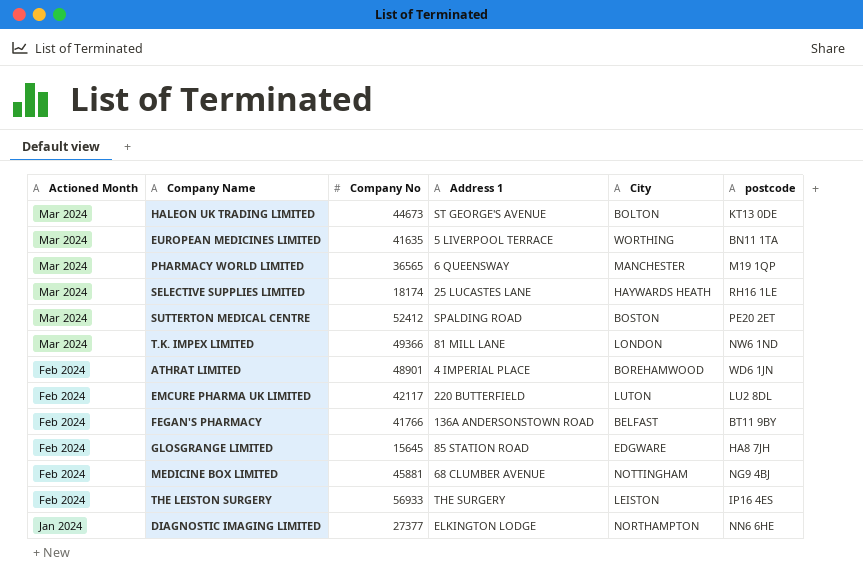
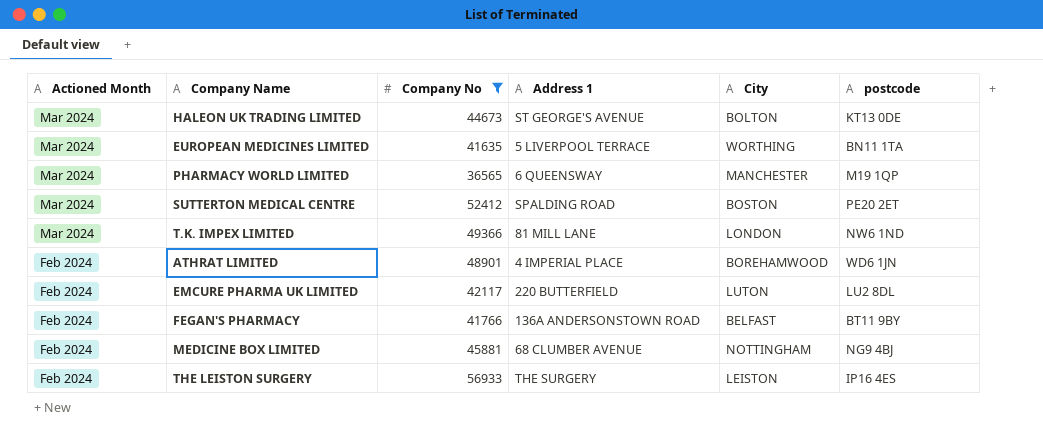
filter: none -> Company No >= 36565

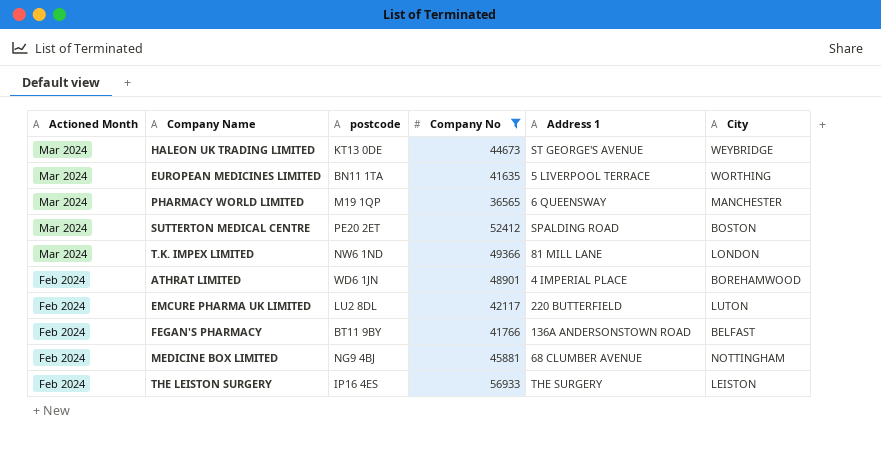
column postcode | position: 6 -> 3
HALEON UK TRADING LIMITED | City: BOLTON -> WEYBRIDGE

